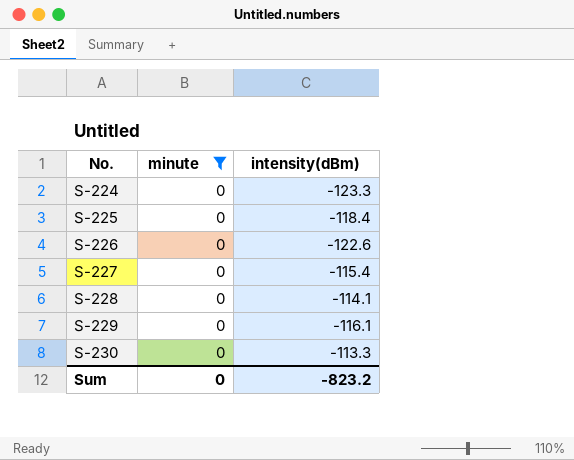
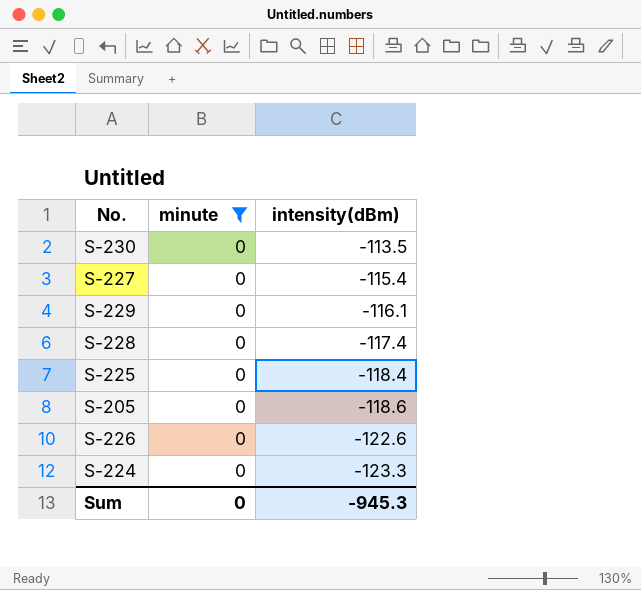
row order: No. ascending -> intensity(dBm) descending
S-230 | intensity(dBm): -113.3 -> -113.5
S-228 | intensity(dBm): -114.1 -> -117.4
row S-205: none -> 0 | -118.6
Sum | intensity(dBm): -823.2 -> -945.3

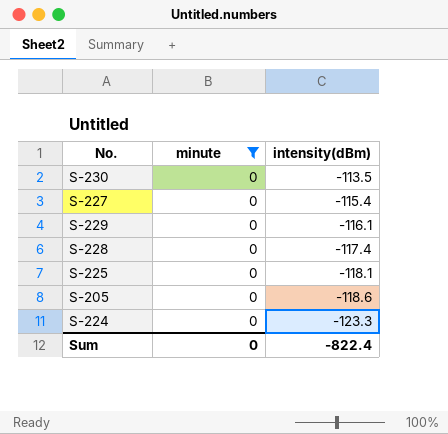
row S-226: 0 | -122.6 -> none
S-225 | intensity(dBm): -118.4 -> -118.1
Sum | intensity(dBm): -945.3 -> -822.4

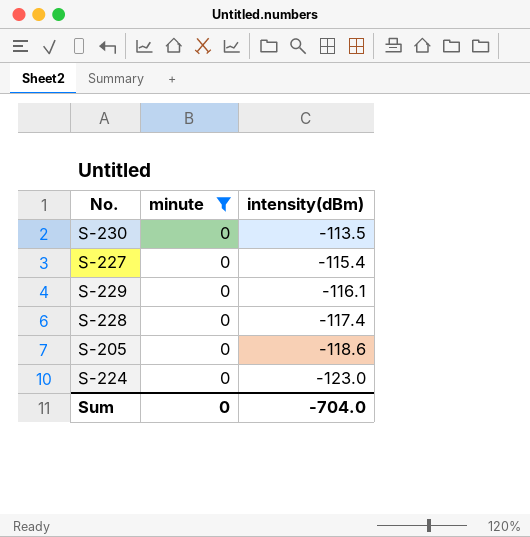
row S-225: 0 | -118.1 -> none
S-224 | intensity(dBm): -123.3 -> -123.0
Sum | intensity(dBm): -822.4 -> -704.0

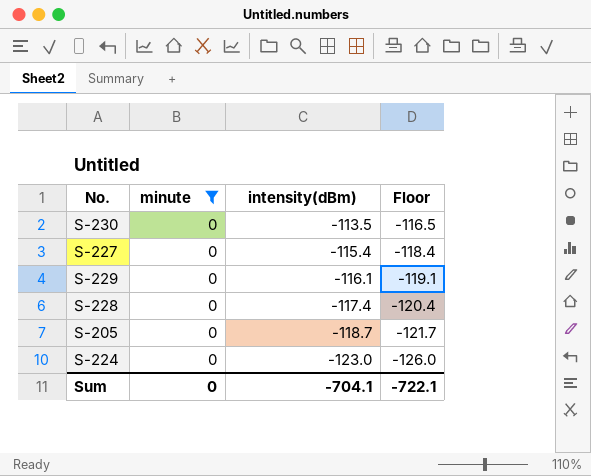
column Floor | formula: none -> [intensity(dBm)] - 3
S-205 | intensity(dBm): -118.6 -> -118.7
Sum | intensity(dBm): -704.0 -> -704.1

